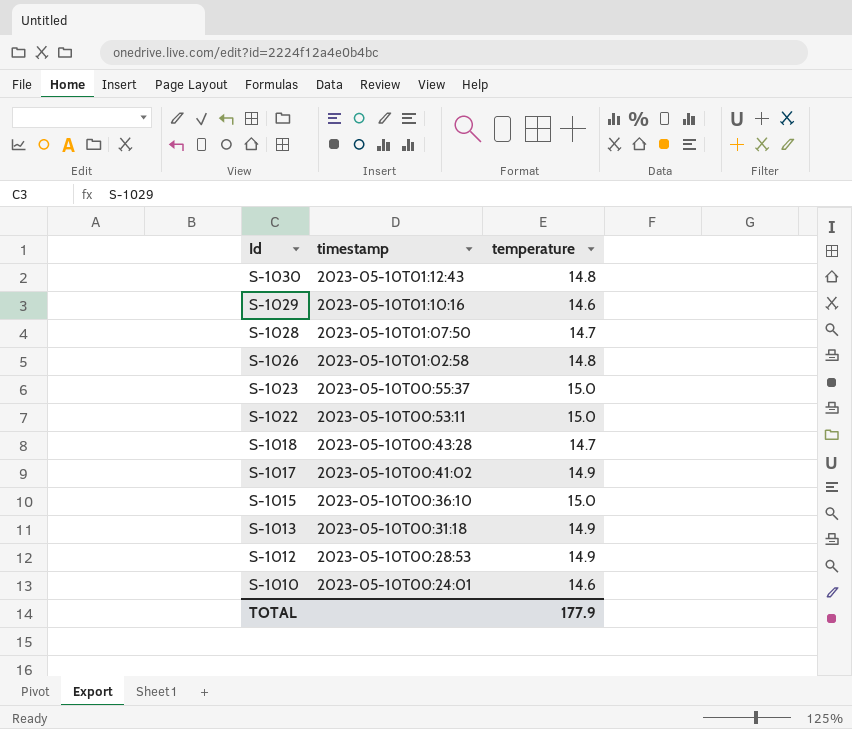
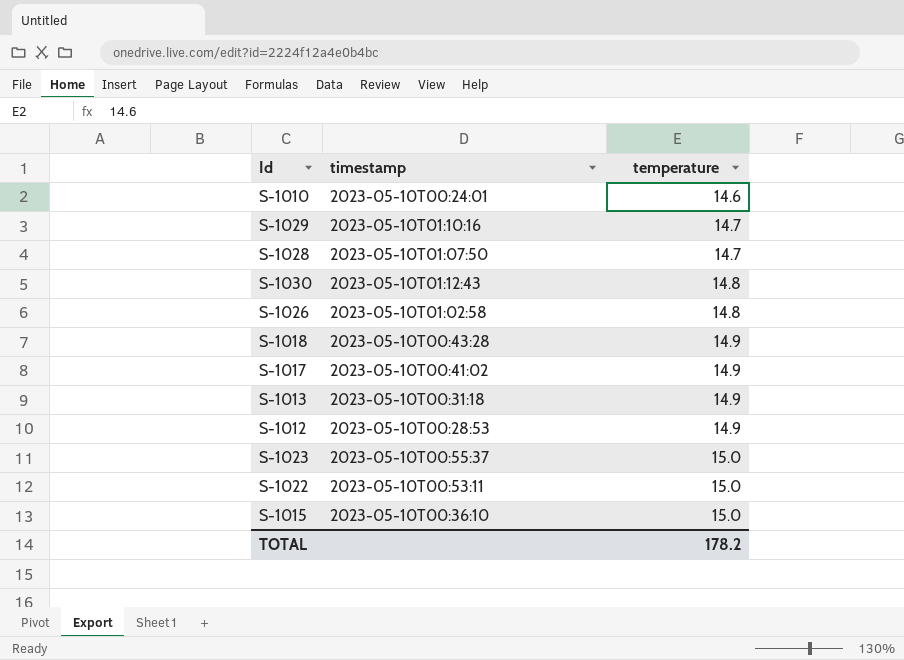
row order: Id descending -> temperature ascending
S-1029 | temperature: 14.6 -> 14.7
S-1018 | temperature: 14.7 -> 14.9
TOTAL | temperature: 177.9 -> 178.2

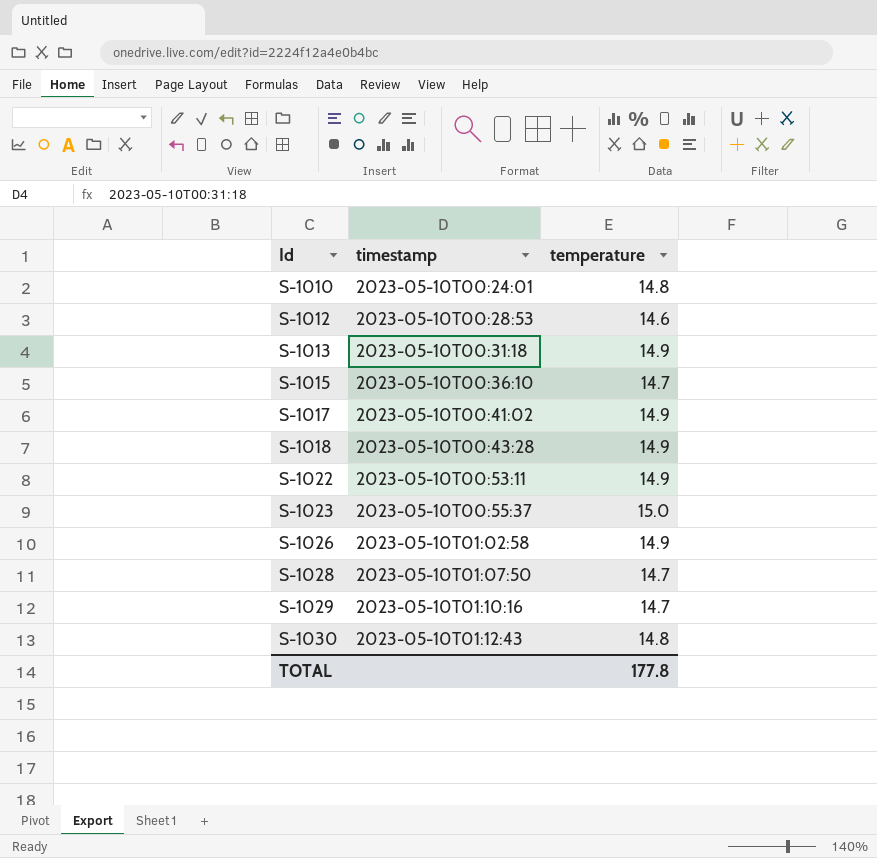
row order: temperature ascending -> Id ascending
S-1010 | temperature: 14.6 -> 14.8
S-1012 | temperature: 14.9 -> 14.6
S-1015 | temperature: 15.0 -> 14.7
S-1022 | temperature: 15.0 -> 14.9
S-1026 | temperature: 14.8 -> 14.9
TOTAL | temperature: 178.2 -> 177.8

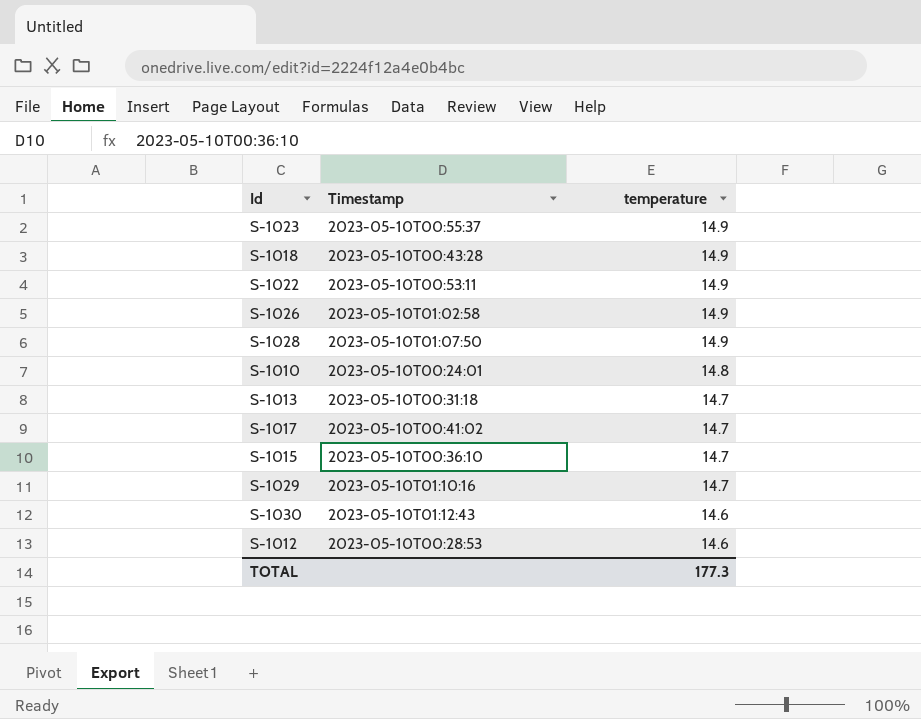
row order: Id ascending -> temperature descending
column name: timestamp -> Timestamp
S-1023 | temperature: 15.0 -> 14.9
S-1028 | temperature: 14.7 -> 14.9
S-1013 | temperature: 14.9 -> 14.7
S-1017 | temperature: 14.9 -> 14.7
S-1030 | temperature: 14.8 -> 14.6
TOTAL | temperature: 177.8 -> 177.3

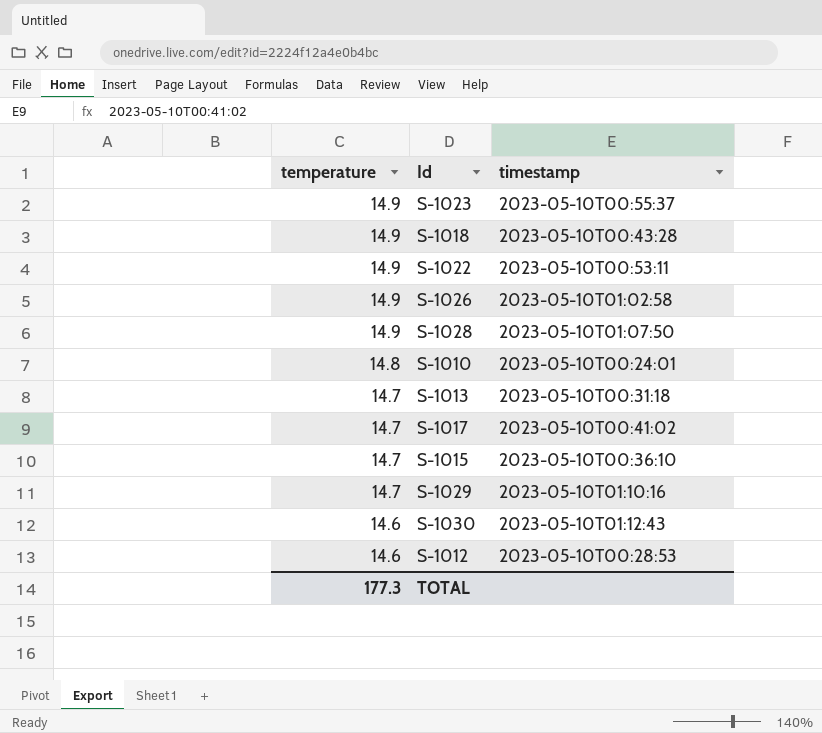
column temperature | position: 3 -> 1
column name: Timestamp -> timestamp

